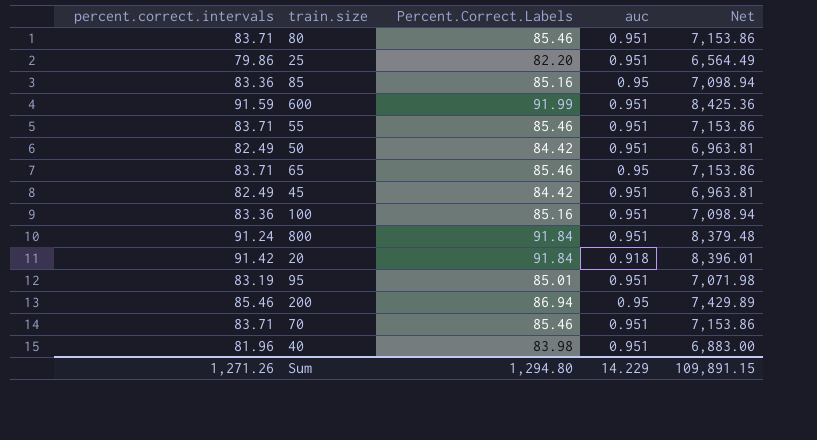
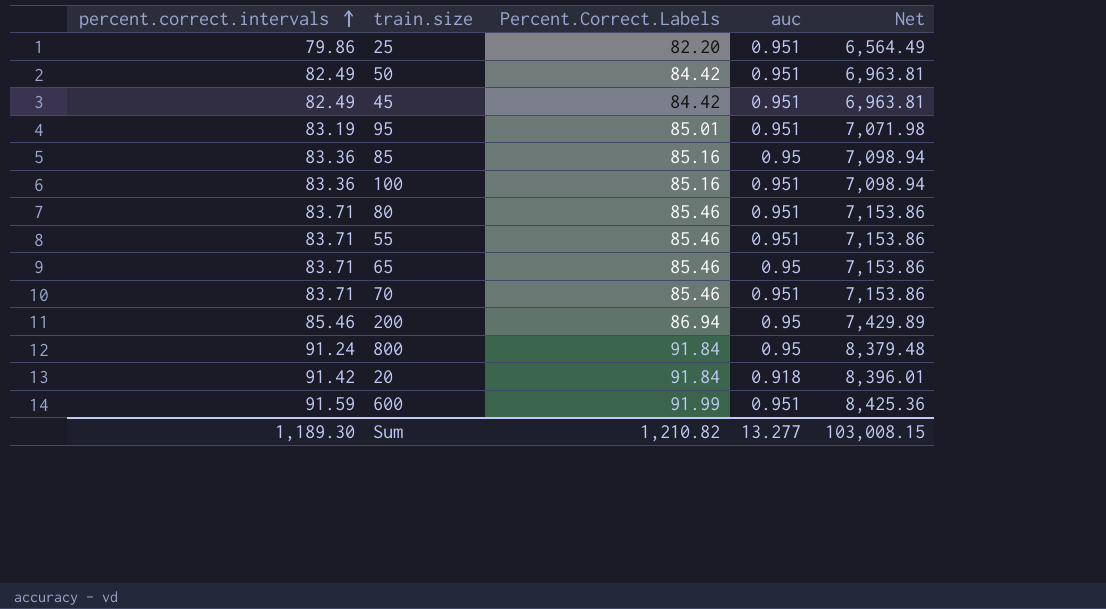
row order: none -> percent.correct.intervals ascending
row 40: 81.96 | 83.98 | 0.951 | 6,883.00 -> none
800 | auc: 0.951 -> 0.95
Sum | percent.correct.intervals: 1,271.26 -> 1,189.30
Sum | Percent.Correct.Labels: 1,294.80 -> 1,210.82
Sum | auc: 14.229 -> 13.277
Sum | Net: 109,891.15 -> 103,008.15

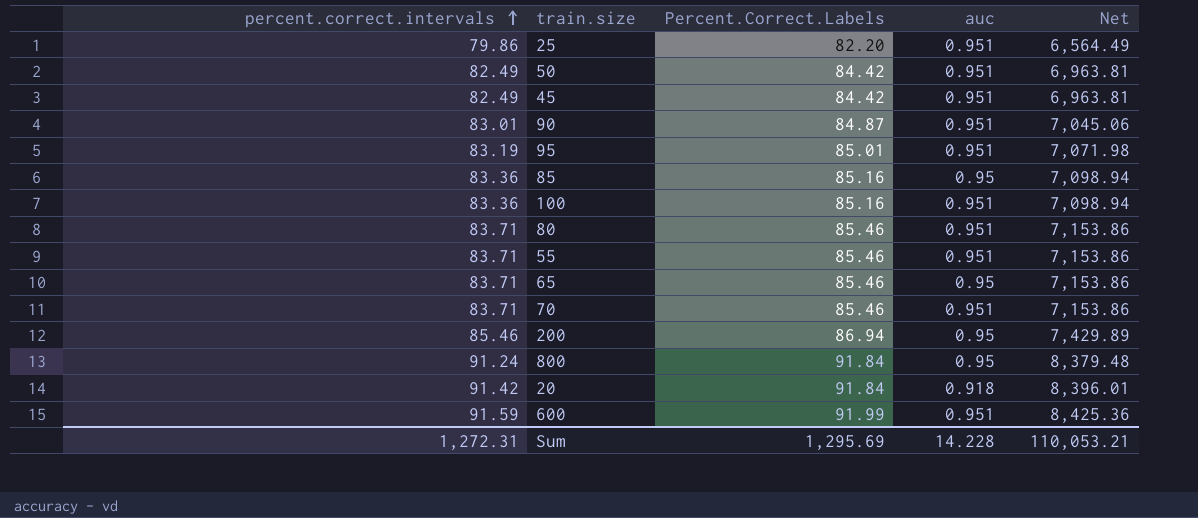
row 90: none -> 83.01 | 84.87 | 0.951 | 7,045.06
Sum | percent.correct.intervals: 1,189.30 -> 1,272.31
Sum | Percent.Correct.Labels: 1,210.82 -> 1,295.69
Sum | auc: 13.277 -> 14.228
Sum | Net: 103,008.15 -> 110,053.21

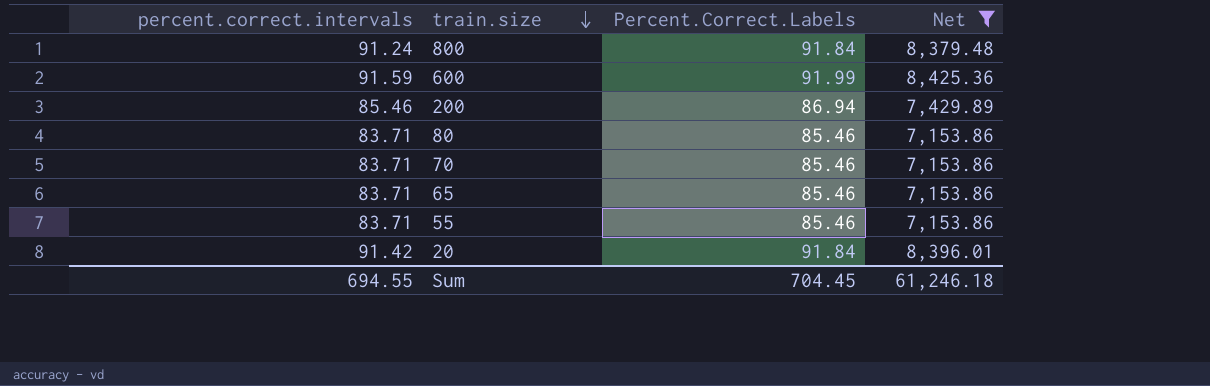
filter: none -> Net >= 7,153.86
row order: percent.correct.intervals ascending -> train.size descending
column auc | position: 4 -> none
Sum | percent.correct.intervals: 1,272.31 -> 694.55
Sum | Percent.Correct.Labels: 1,295.69 -> 704.45
Sum | Net: 110,053.21 -> 61,246.18

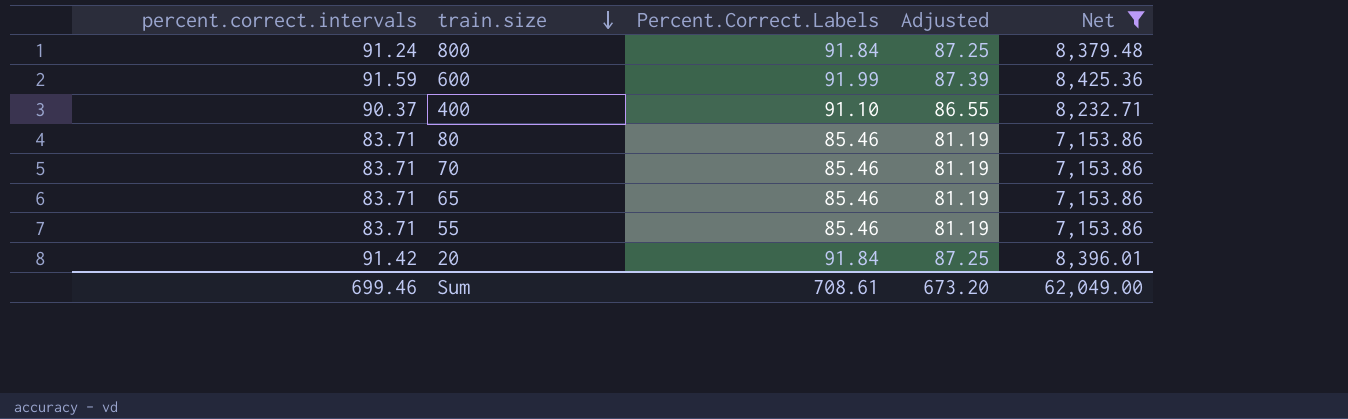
column Adjusted | formula: none -> [Percent.Correct.Labels] * 0.95
row 200: 85.46 | 86.94 | 7,429.89 -> none
row 400: none -> 90.37 | 91.10 | 86.55 | 8,232.71
Sum | percent.correct.intervals: 694.55 -> 699.46
Sum | Percent.Correct.Labels: 704.45 -> 708.61
Sum | Net: 61,246.18 -> 62,049.00

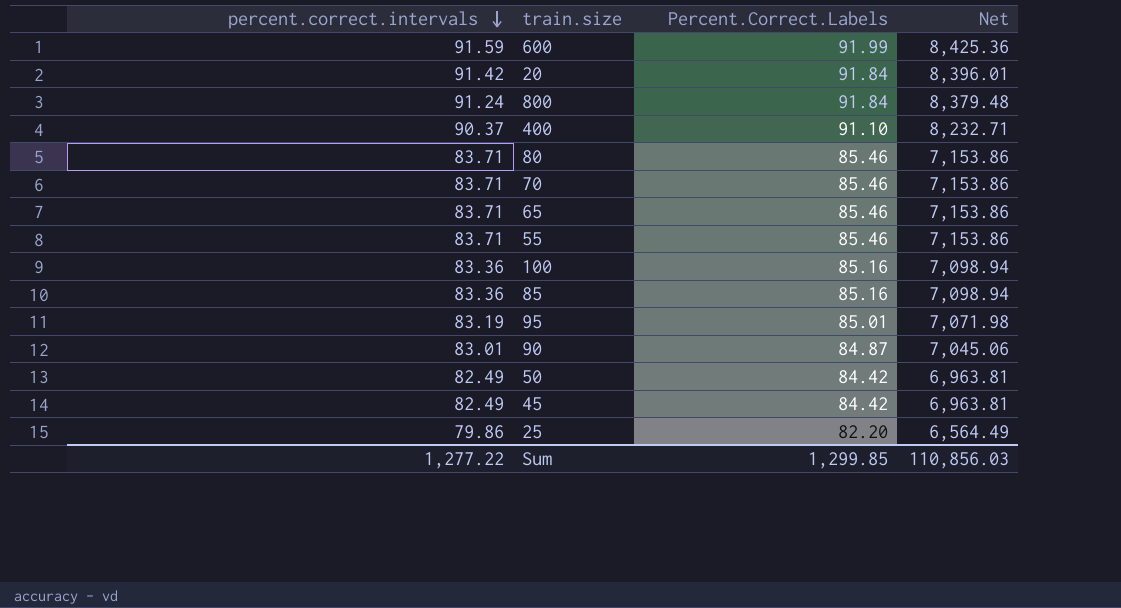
filter: Net >= 7,153.86 -> none
row order: train.size descending -> percent.correct.intervals descending
column Adjusted | formula: [Percent.Correct.Labels] * 0.95 -> none
Sum | percent.correct.intervals: 699.46 -> 1,277.22
Sum | Percent.Correct.Labels: 708.61 -> 1,299.85
Sum | Net: 62,049.00 -> 110,856.03

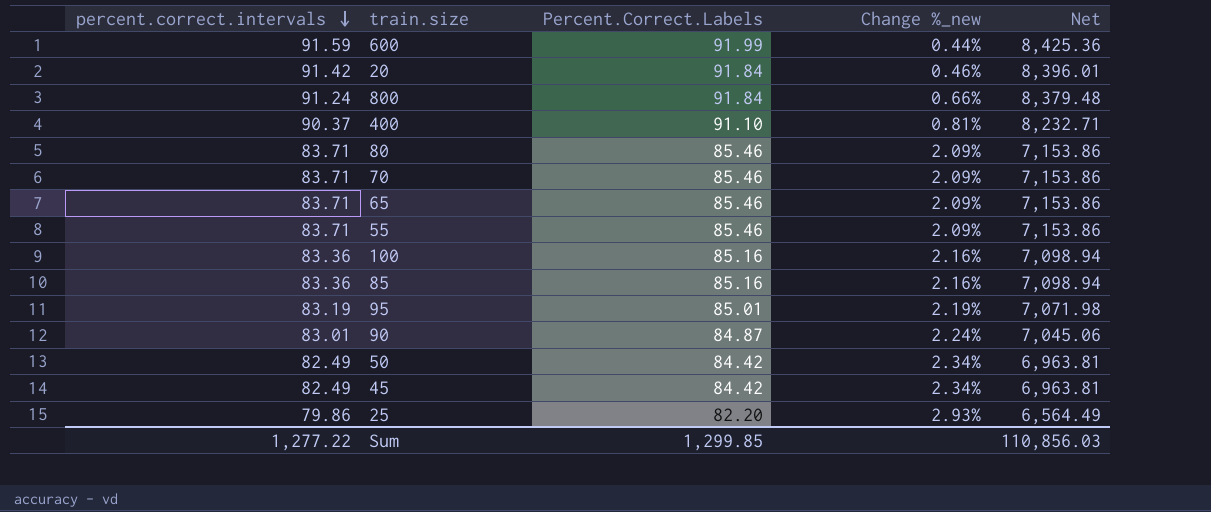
column Change %_new | formula: none -> ([Percent.Correct.Labels] - [percent.correct.intervals]) / [percent.correct.intervals]

